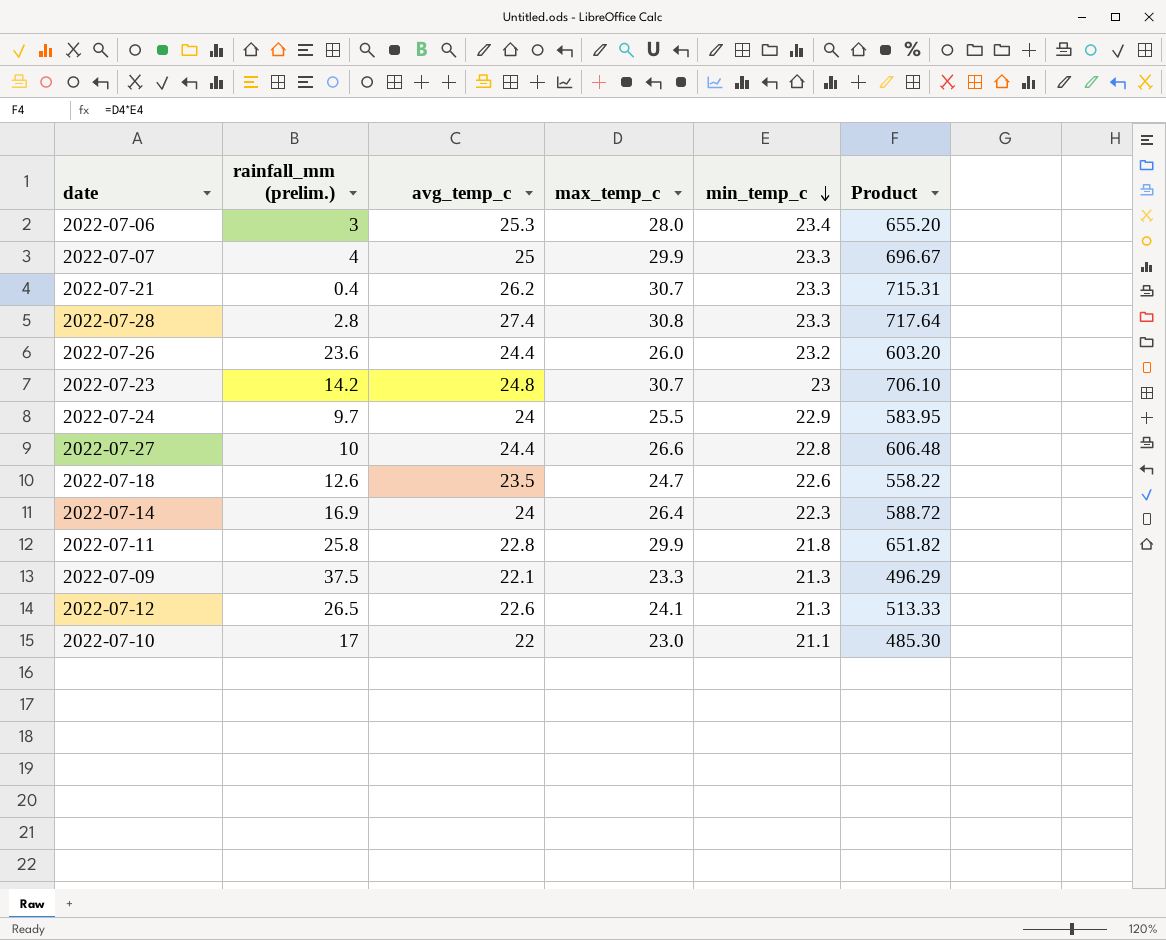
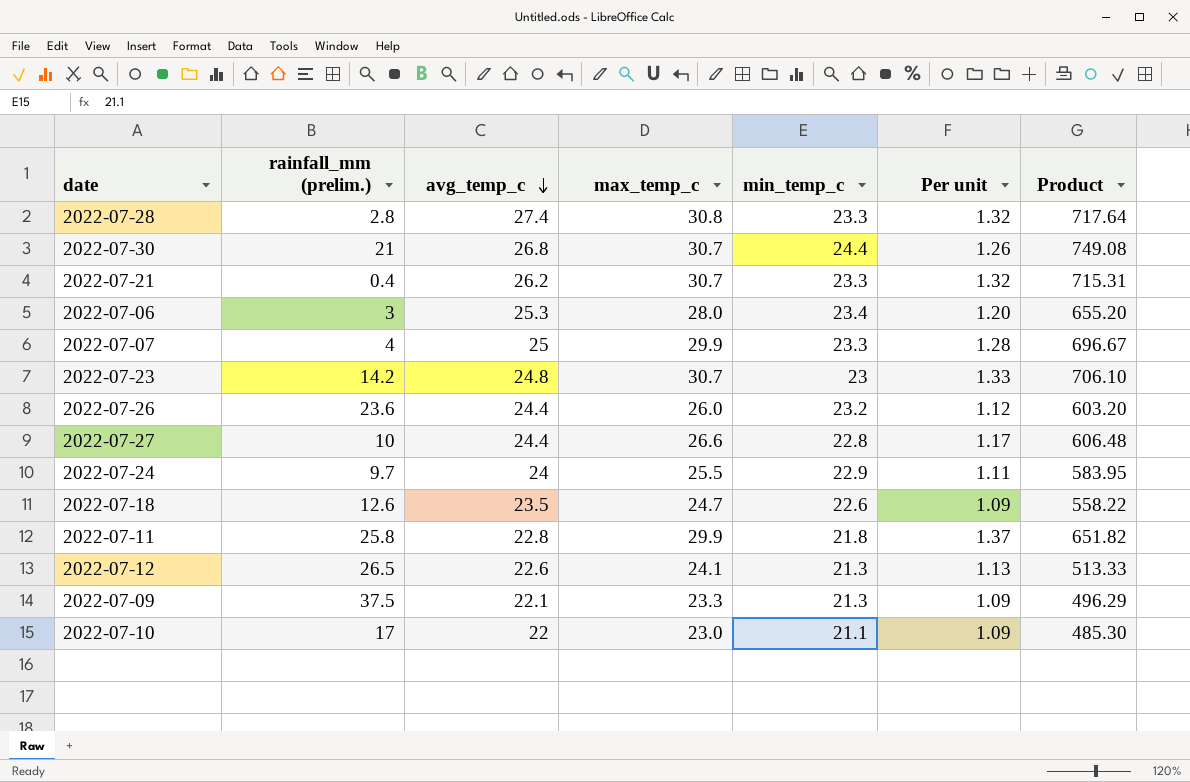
row order: min_temp_c descending -> avg_temp_c descending
column Per unit | formula: none -> [max_temp_c] / [min_temp_c]
row 2022-07-14: 16.9 | 24 | 26.4 | 22.3 | 588.72 -> none
row 2022-07-30: none -> 21 | 26.8 | 30.7 | 24.4 | 1.26 | 749.08

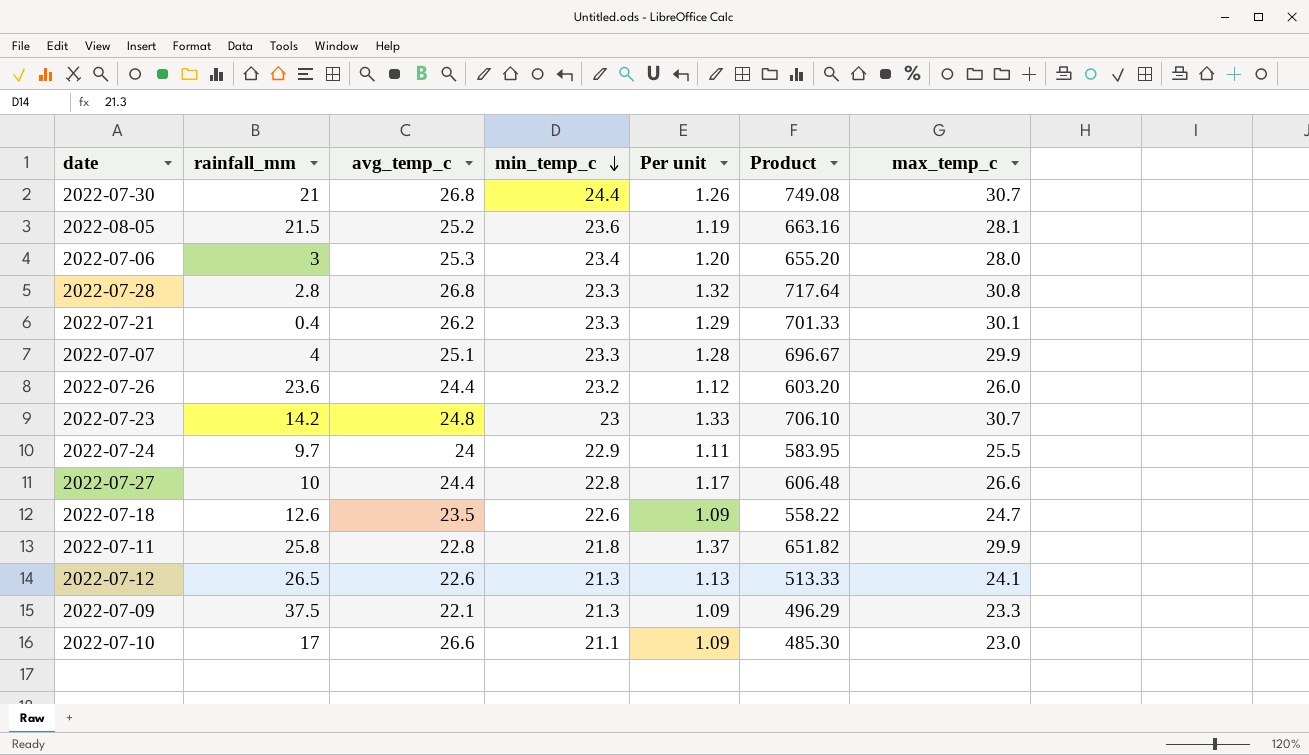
row order: avg_temp_c descending -> min_temp_c descending
column name: rainfall_mm (prelim.) -> rainfall_mm
column max_temp_c | position: 4 -> 7
row 2022-08-05: none -> 21.5 | 25.2 | 23.6 | 1.19 | 663.16 | 28.1
2022-07-28 | avg_temp_c: 27.4 -> 26.8
2022-07-21 | Per unit: 1.32 -> 1.29
2022-07-21 | Product: 715.31 -> 701.33
2022-07-21 | max_temp_c: 30.7 -> 30.1
2022-07-07 | avg_temp_c: 25 -> 25.1
2022-07-10 | avg_temp_c: 22 -> 26.6

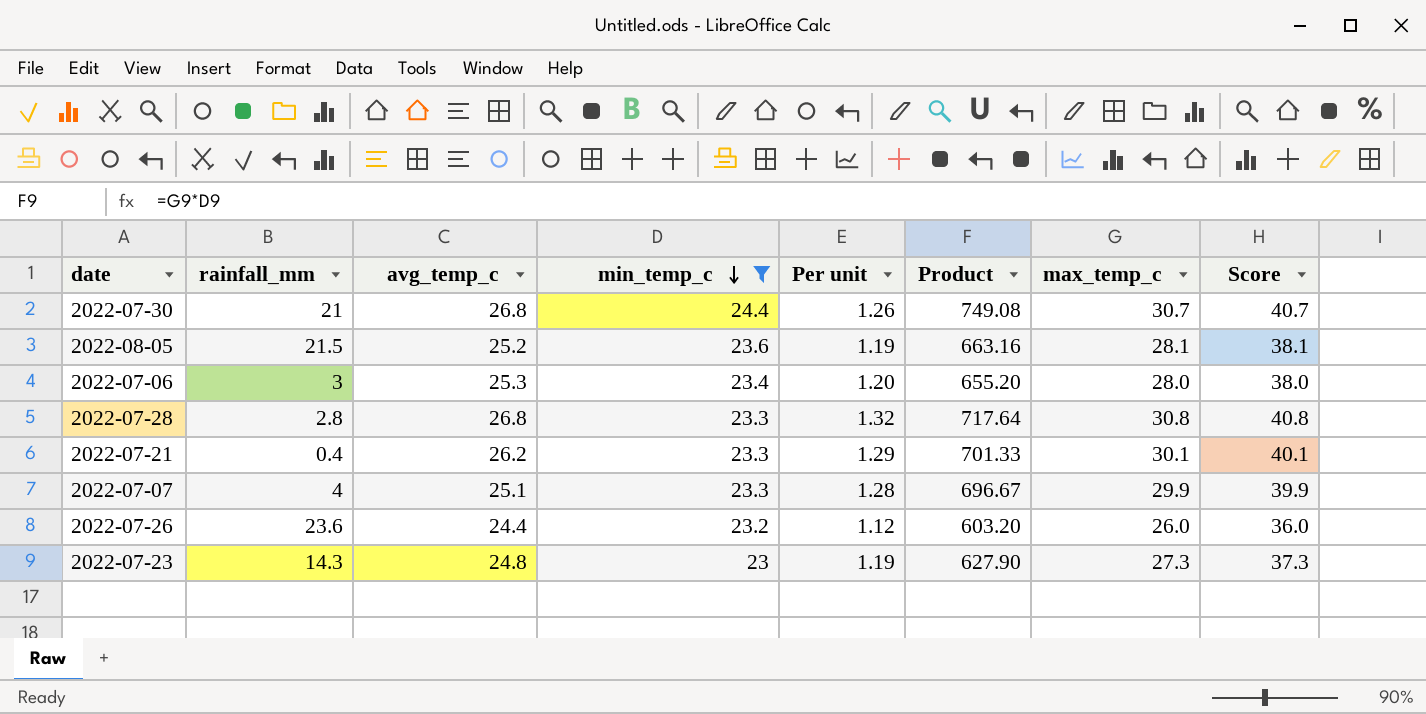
filter: none -> min_temp_c >= 23
column Score | formula: none -> [max_temp_c] + 10
2022-07-23 | rainfall_mm: 14.2 -> 14.3
2022-07-23 | Per unit: 1.33 -> 1.19
2022-07-23 | Product: 706.10 -> 627.90
2022-07-23 | max_temp_c: 30.7 -> 27.3

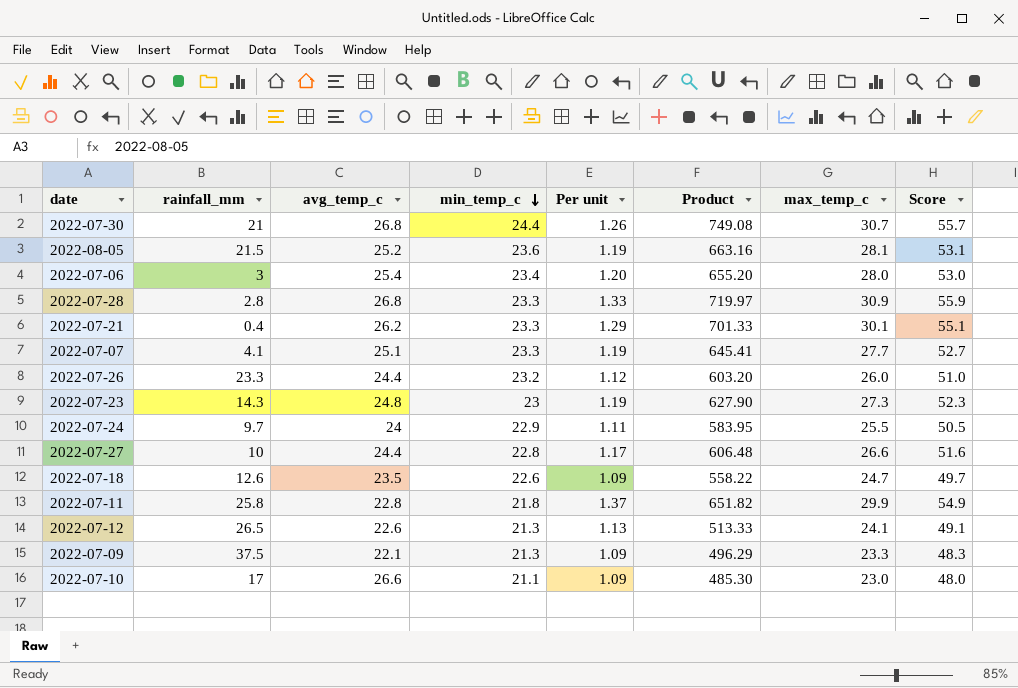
filter: min_temp_c >= 23 -> none
column Score | formula: [max_temp_c] + 10 -> [max_temp_c] + 25
2022-07-06 | avg_temp_c: 25.3 -> 25.4
2022-07-28 | Per unit: 1.32 -> 1.33
2022-07-28 | Product: 717.64 -> 719.97
2022-07-28 | max_temp_c: 30.8 -> 30.9
2022-07-07 | rainfall_mm: 4 -> 4.1
2022-07-07 | Per unit: 1.28 -> 1.19
2022-07-07 | Product: 696.67 -> 645.41
2022-07-07 | max_temp_c: 29.9 -> 27.7
2022-07-26 | rainfall_mm: 23.6 -> 23.3

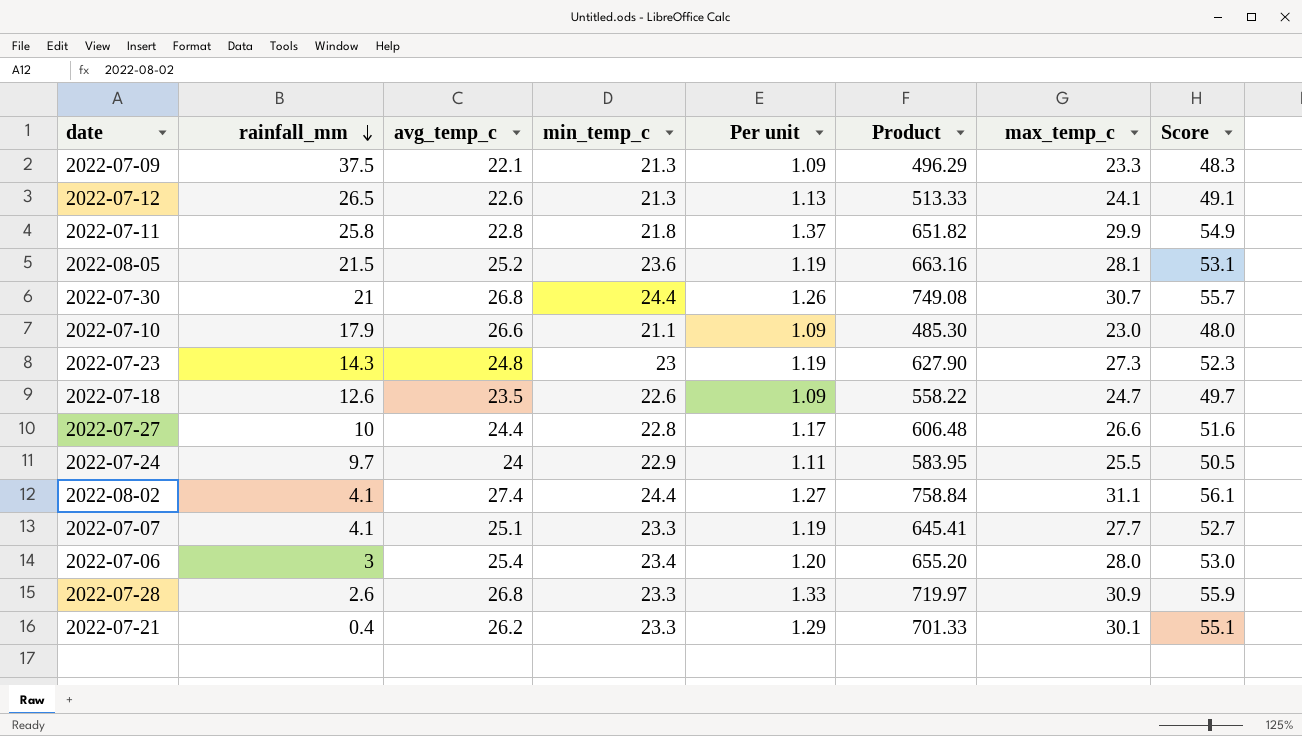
row order: min_temp_c descending -> rainfall_mm descending
row 2022-07-26: 23.3 | 24.4 | 23.2 | 1.12 | 603.20 | 26.0 | 51.0 -> none
2022-07-10 | rainfall_mm: 17 -> 17.9
row 2022-08-02: none -> 4.1 | 27.4 | 24.4 | 1.27 | 758.84 | 31.1 | 56.1
2022-07-28 | rainfall_mm: 2.8 -> 2.6

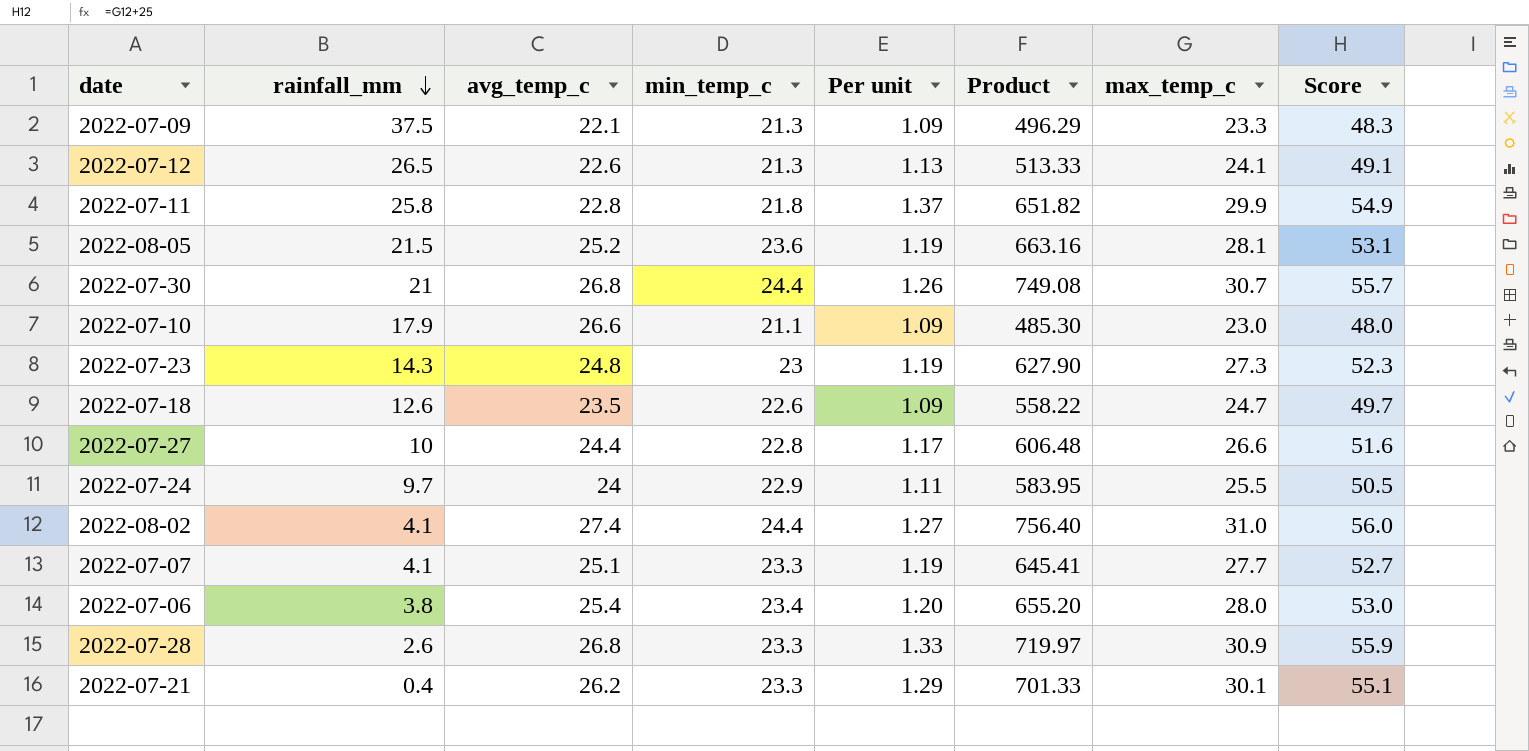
2022-08-02 | Product: 758.84 -> 756.40
2022-08-02 | max_temp_c: 31.1 -> 31.0
2022-08-02 | Score: 56.1 -> 56.0
2022-07-06 | rainfall_mm: 3 -> 3.8

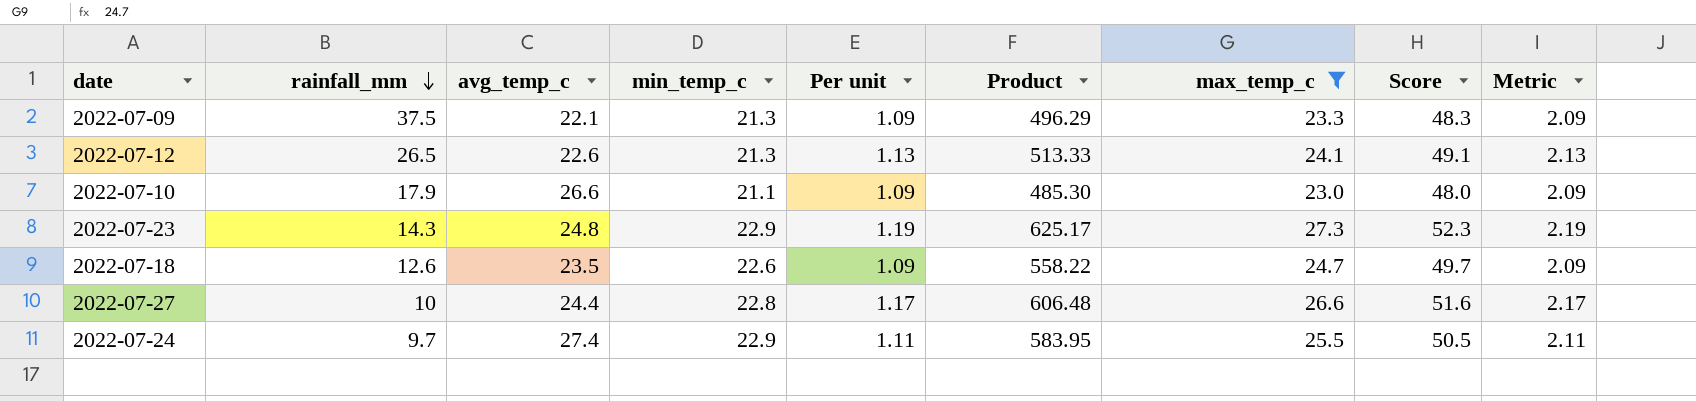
filter: none -> max_temp_c <= 27.3
column Metric | formula: none -> [Per unit] + 1
2022-07-23 | min_temp_c: 23 -> 22.9
2022-07-23 | Product: 627.90 -> 625.17
2022-07-24 | avg_temp_c: 24 -> 27.4

